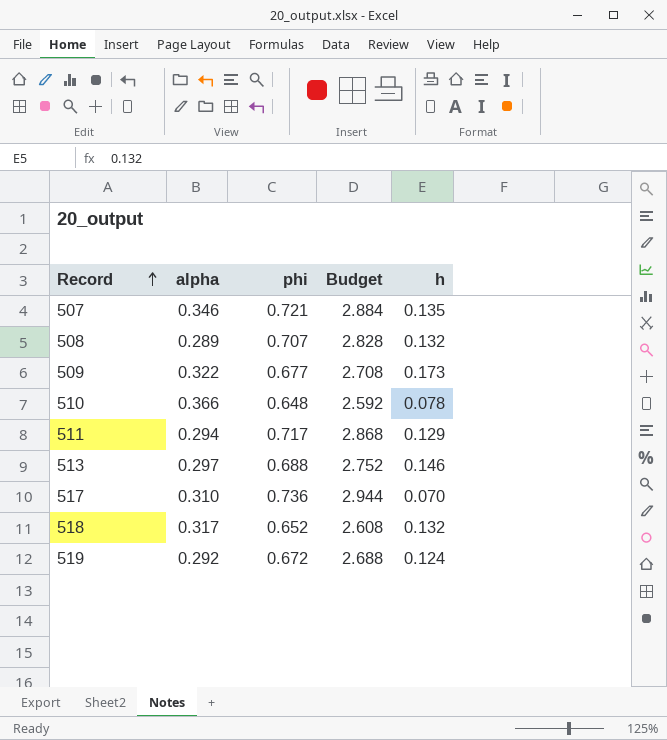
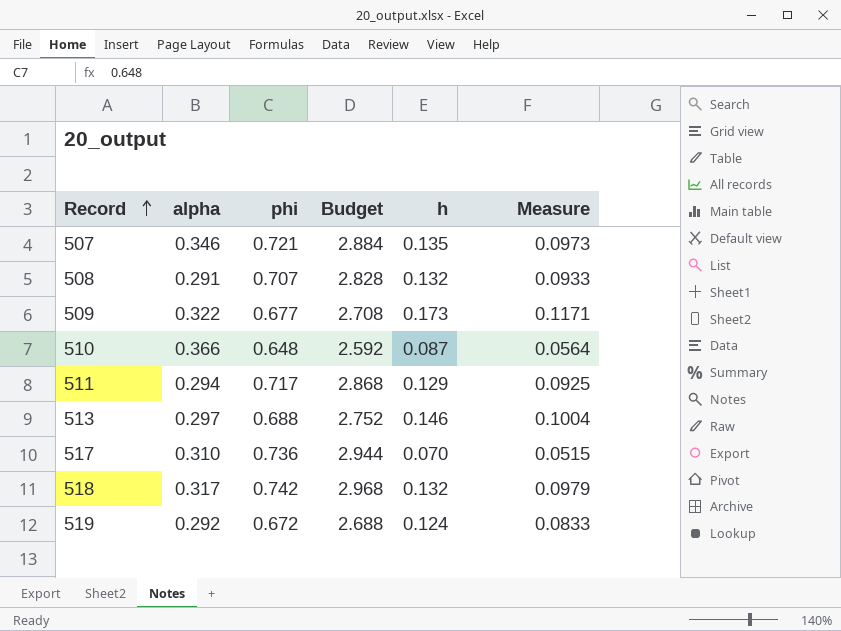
column Measure | formula: none -> [phi] * [h]
508 | alpha: 0.289 -> 0.291
510 | h: 0.078 -> 0.087
518 | phi: 0.652 -> 0.742
518 | Budget: 2.608 -> 2.968

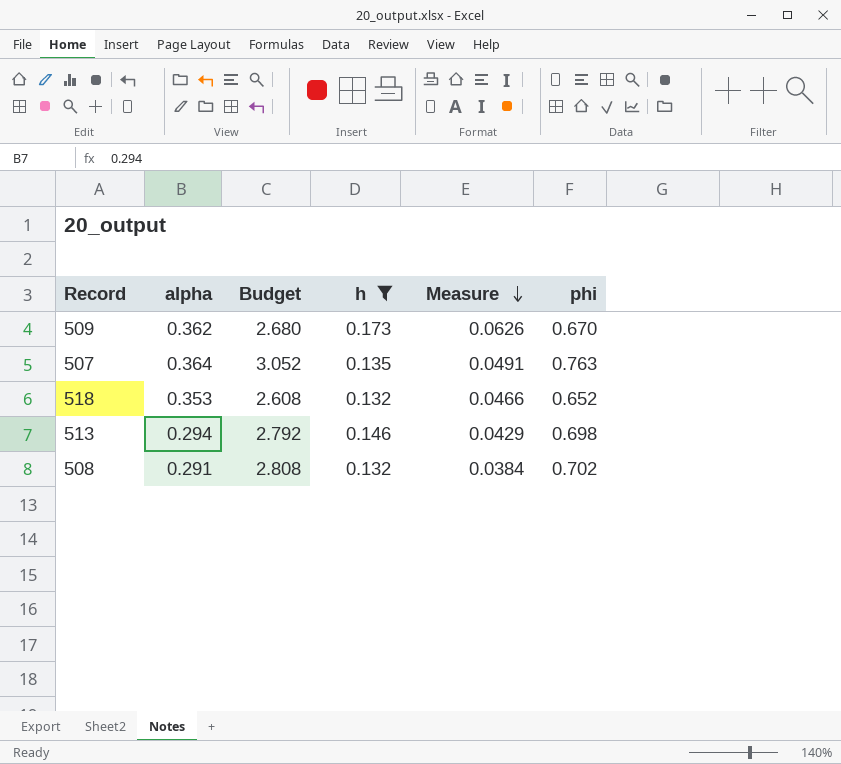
filter: none -> h >= 0.132
row order: Record ascending -> Measure descending
column Measure | formula: [phi] * [h] -> [alpha] * [h]
column phi | position: 3 -> 6
509 | alpha: 0.322 -> 0.362
509 | Budget: 2.708 -> 2.680
509 | phi: 0.677 -> 0.670
507 | alpha: 0.346 -> 0.364
507 | Budget: 2.884 -> 3.052
507 | phi: 0.721 -> 0.763
518 | alpha: 0.317 -> 0.353
518 | Budget: 2.968 -> 2.608
518 | phi: 0.742 -> 0.652
513 | alpha: 0.297 -> 0.294
513 | Budget: 2.752 -> 2.792
513 | phi: 0.688 -> 0.698
508 | Budget: 2.828 -> 2.808
508 | phi: 0.707 -> 0.702

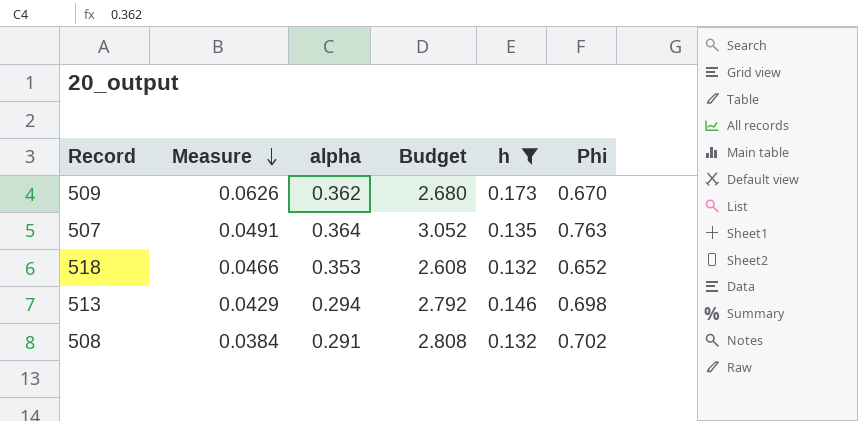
column Measure | position: 5 -> 2
column name: phi -> Phi

